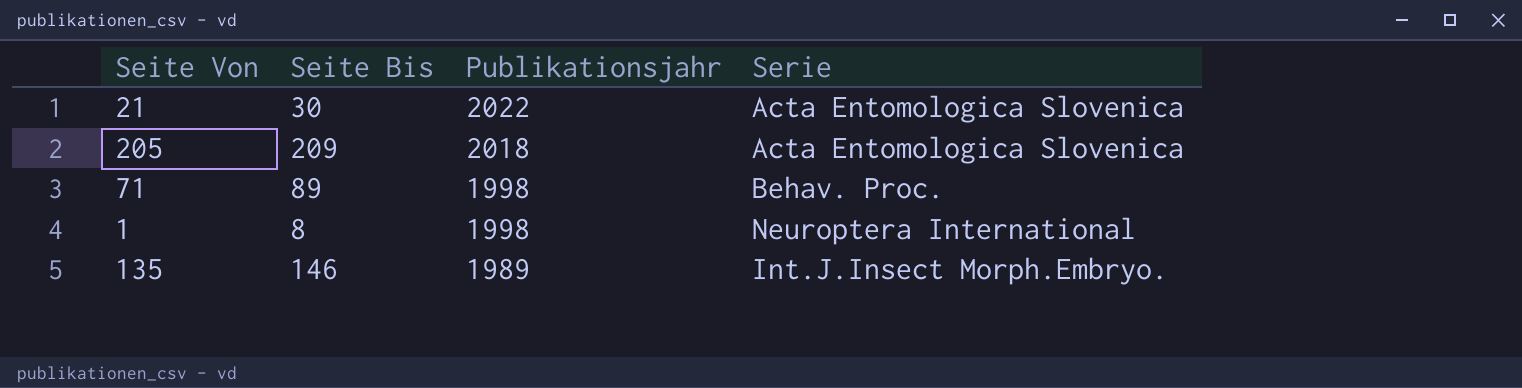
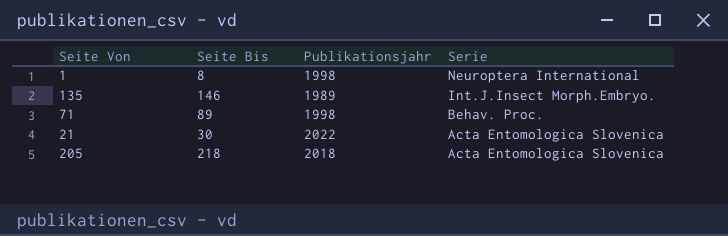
row order: Publikationsjahr descending -> Serie descending
205 | Seite Bis: 209 -> 218

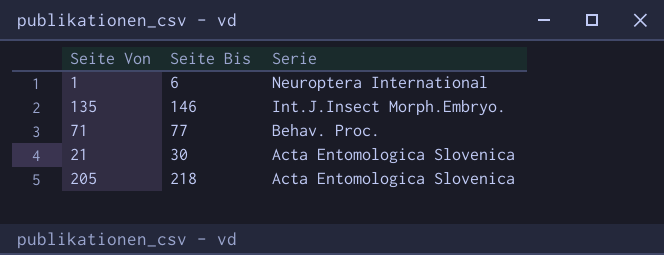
column Publikationsjahr | position: 3 -> none
1 | Seite Bis: 8 -> 6
71 | Seite Bis: 89 -> 77

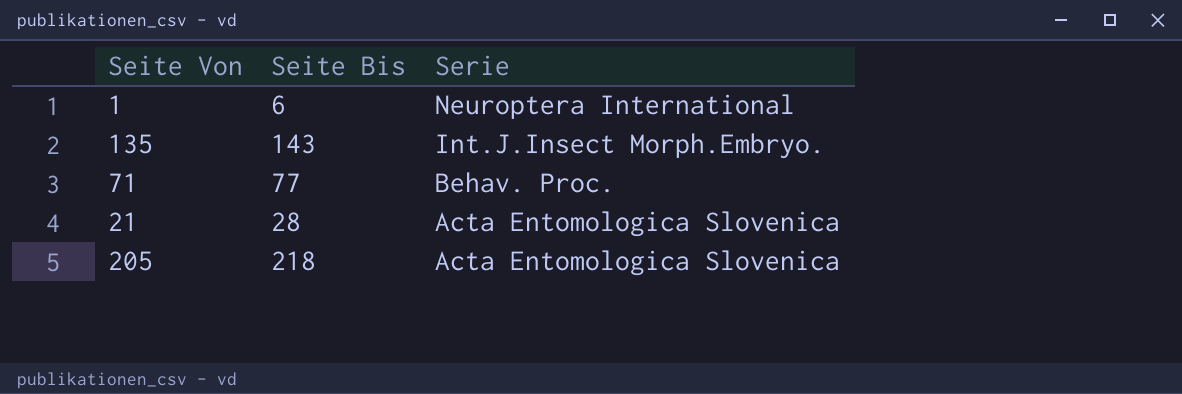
135 | Seite Bis: 146 -> 143
21 | Seite Bis: 30 -> 28

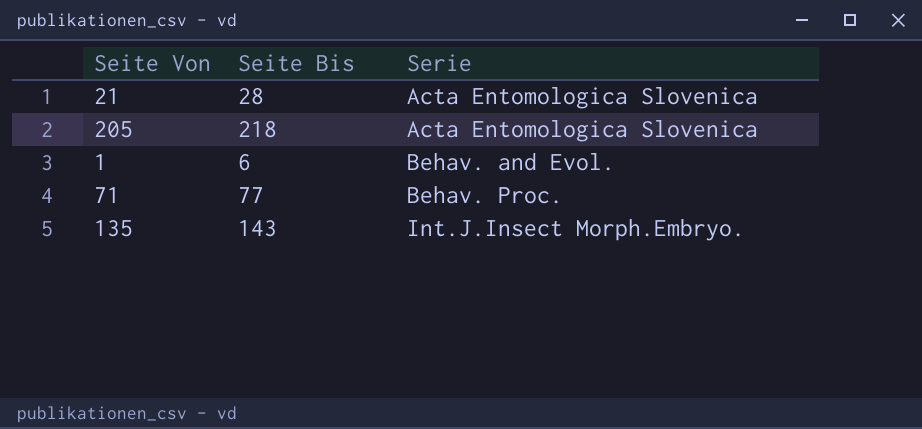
row order: Serie descending -> Serie ascending
1 | Serie: Neuroptera International -> Behav. and Evol.

